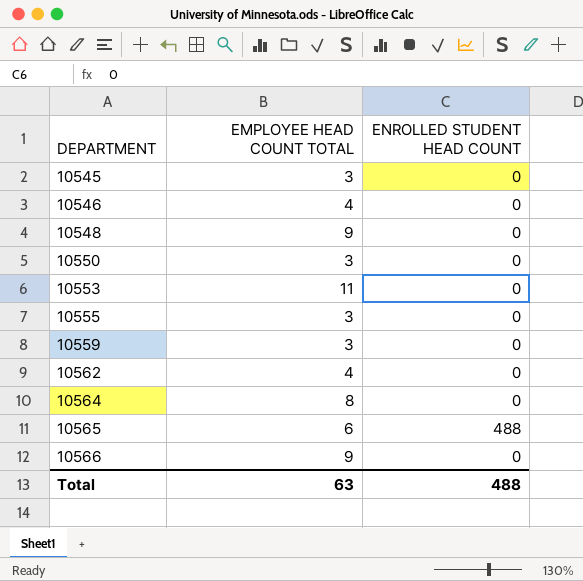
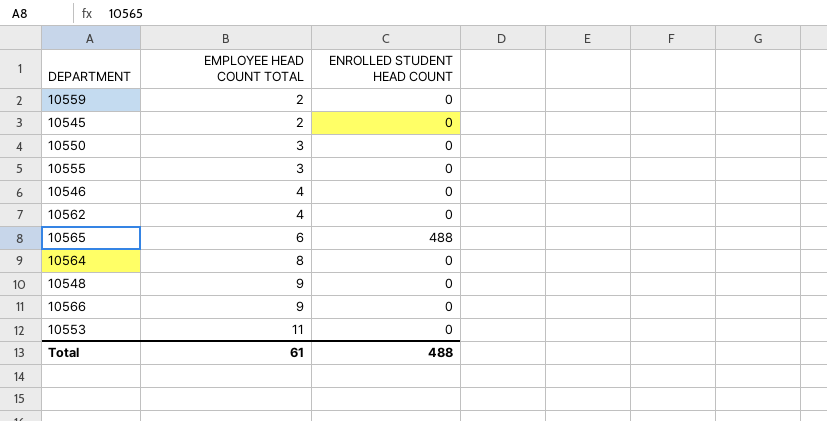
row order: DEPARTMENT ascending -> EMPLOYEE HEAD COUNT TOTAL ascending
10559 | EMPLOYEE HEAD COUNT TOTAL: 3 -> 2
10545 | EMPLOYEE HEAD COUNT TOTAL: 3 -> 2
Total | EMPLOYEE HEAD COUNT TOTAL: 63 -> 61

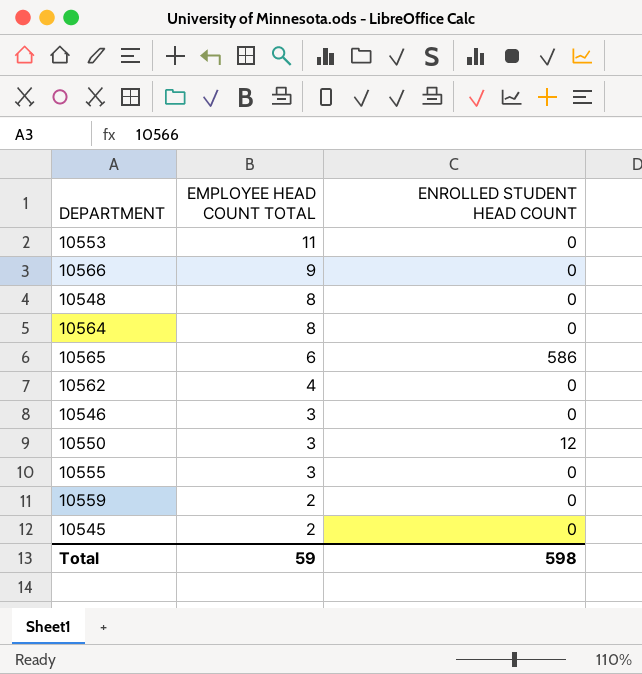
row order: EMPLOYEE HEAD COUNT TOTAL ascending -> EMPLOYEE HEAD COUNT TOTAL descending
10548 | EMPLOYEE HEAD COUNT TOTAL: 9 -> 8
10565 | ENROLLED STUDENT HEAD COUNT: 488 -> 586
10546 | EMPLOYEE HEAD COUNT TOTAL: 4 -> 3
10550 | ENROLLED STUDENT HEAD COUNT: 0 -> 12
Total | EMPLOYEE HEAD COUNT TOTAL: 61 -> 59
Total | ENROLLED STUDENT HEAD COUNT: 488 -> 598

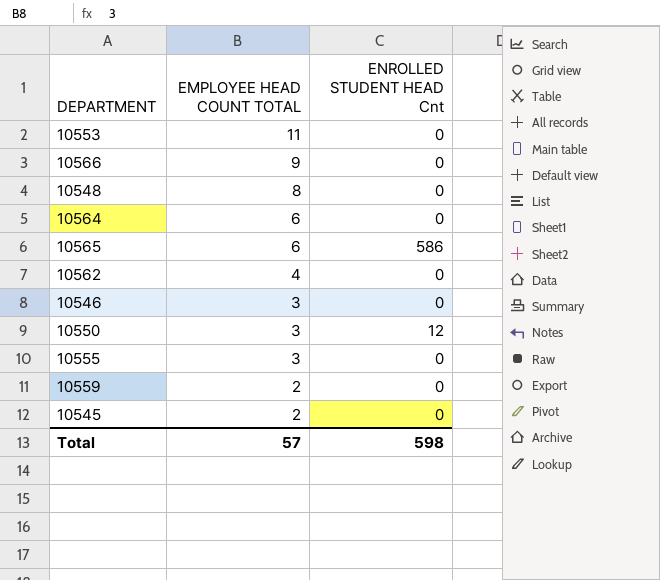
column name: ENROLLED STUDENT HEAD COUNT -> ENROLLED STUDENT HEAD Cnt
10564 | EMPLOYEE HEAD COUNT TOTAL: 8 -> 6
Total | EMPLOYEE HEAD COUNT TOTAL: 59 -> 57

